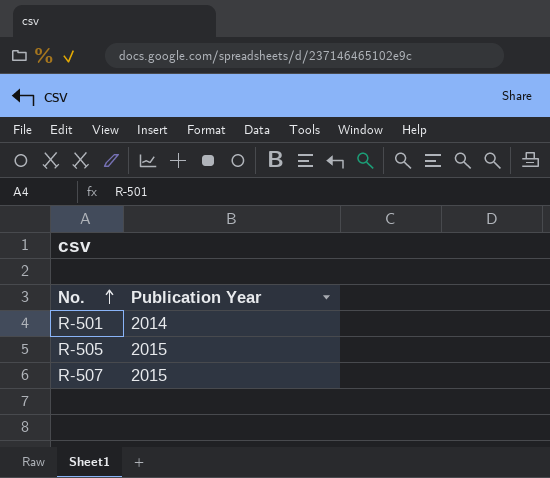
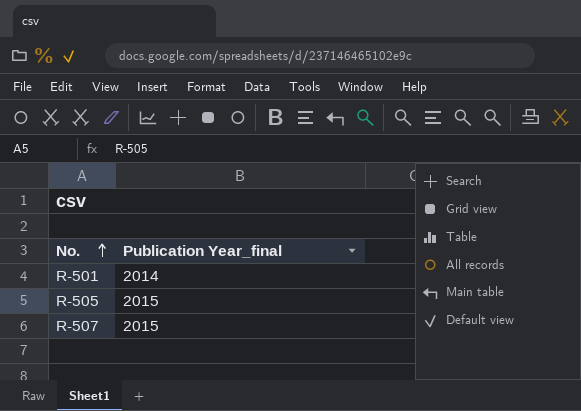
column name: Publication Year -> Publication Year_final

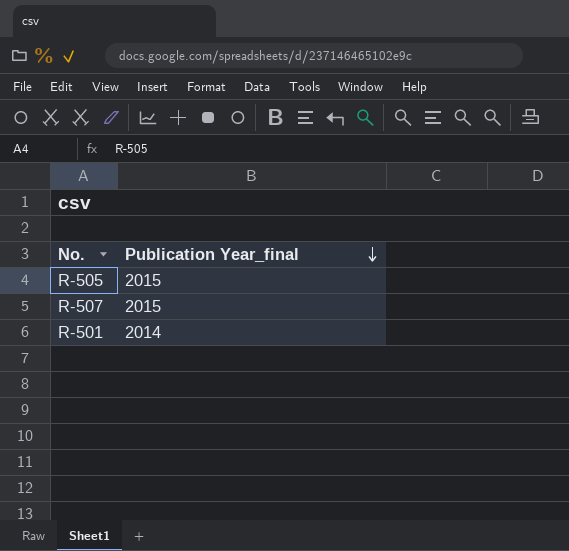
row order: No. ascending -> Publication Year_final descending

